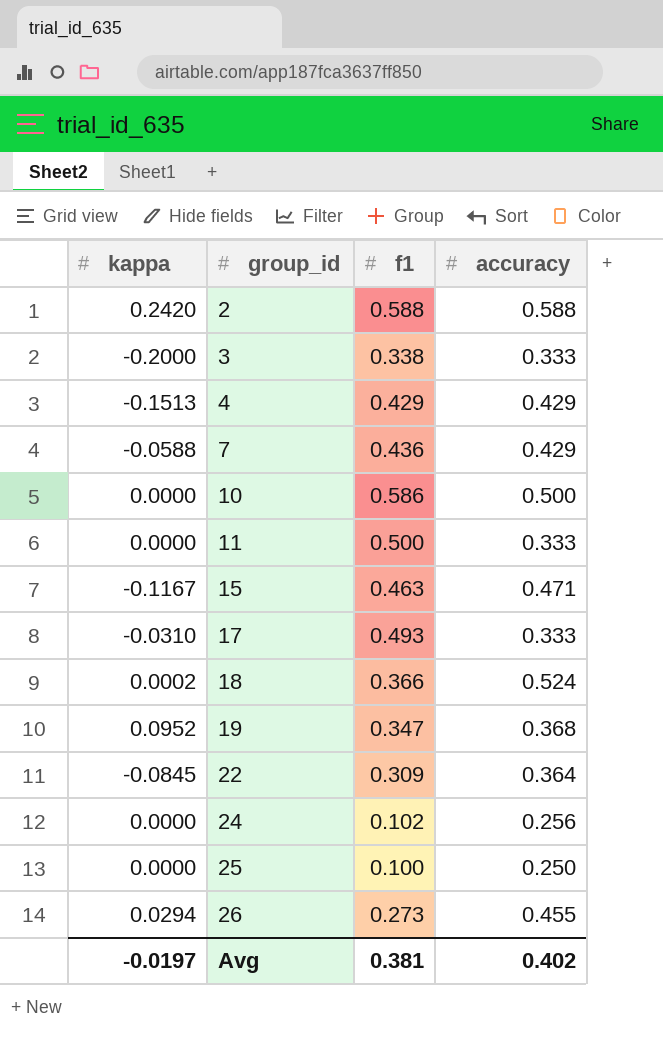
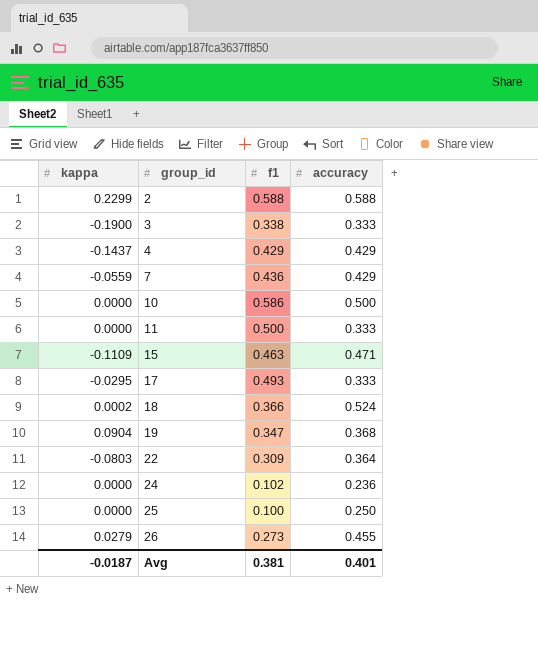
2 | kappa: 0.2420 -> 0.2299
3 | kappa: -0.2000 -> -0.1900
4 | kappa: -0.1513 -> -0.1437
7 | kappa: -0.0588 -> -0.0559
15 | kappa: -0.1167 -> -0.1109
17 | kappa: -0.0310 -> -0.0295
19 | kappa: 0.0952 -> 0.0904
22 | kappa: -0.0845 -> -0.0803
24 | accuracy: 0.256 -> 0.236
26 | kappa: 0.0294 -> 0.0279
Avg | kappa: -0.0197 -> -0.0187
Avg | accuracy: 0.402 -> 0.401

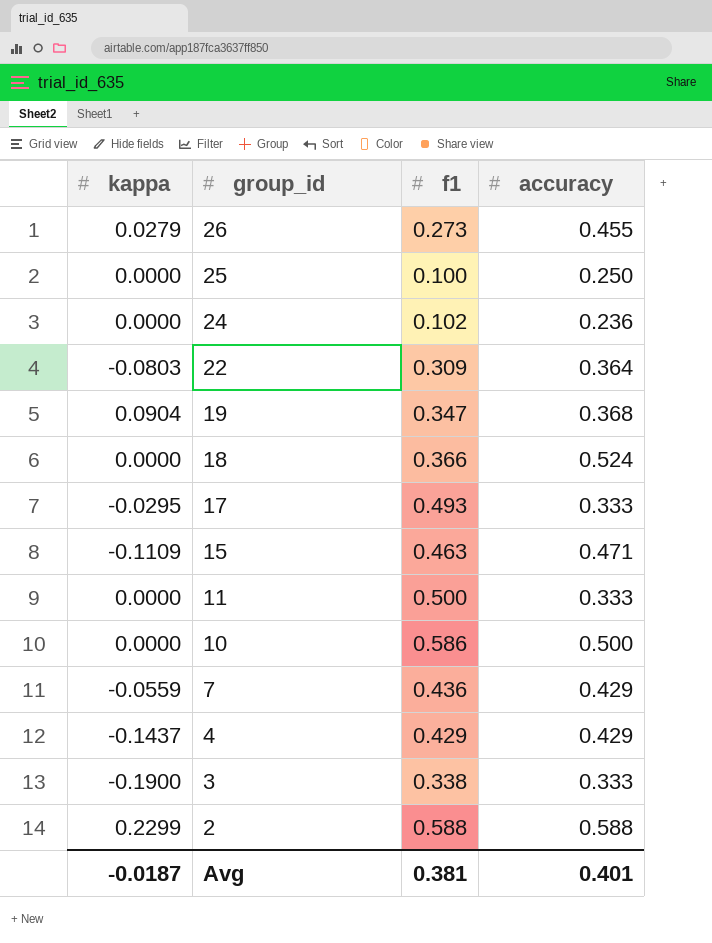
row order: group_id ascending -> group_id descending
18 | kappa: 0.0002 -> 0.0000

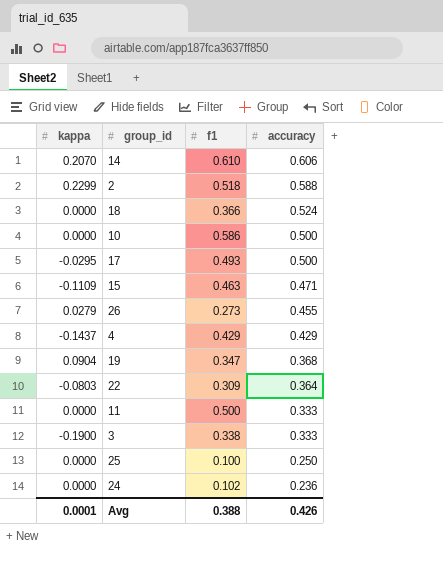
row order: group_id descending -> accuracy descending
row 7: -0.0559 | 0.436 | 0.429 -> none
row 14: none -> 0.2070 | 0.610 | 0.606
2 | f1: 0.588 -> 0.518
17 | accuracy: 0.333 -> 0.500
Avg | kappa: -0.0187 -> 0.0001
Avg | f1: 0.381 -> 0.388
Avg | accuracy: 0.401 -> 0.426

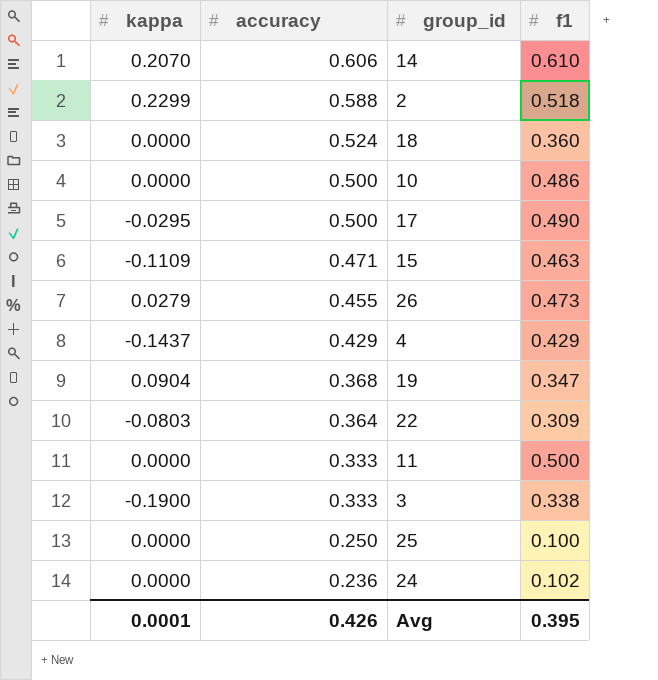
column accuracy | position: 4 -> 2
18 | f1: 0.366 -> 0.360
10 | f1: 0.586 -> 0.486
17 | f1: 0.493 -> 0.490
26 | f1: 0.273 -> 0.473
Avg | f1: 0.388 -> 0.395

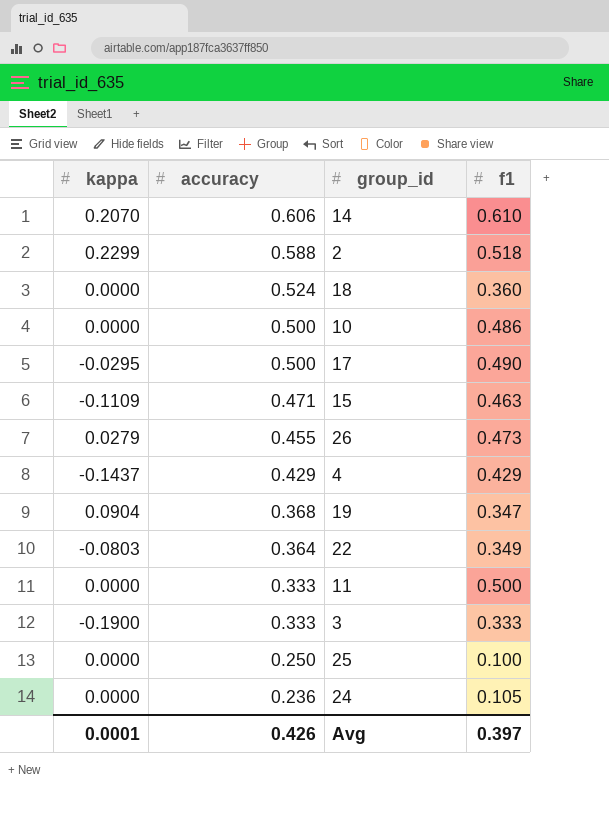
22 | f1: 0.309 -> 0.349
3 | f1: 0.338 -> 0.333
24 | f1: 0.102 -> 0.105
Avg | f1: 0.395 -> 0.397

